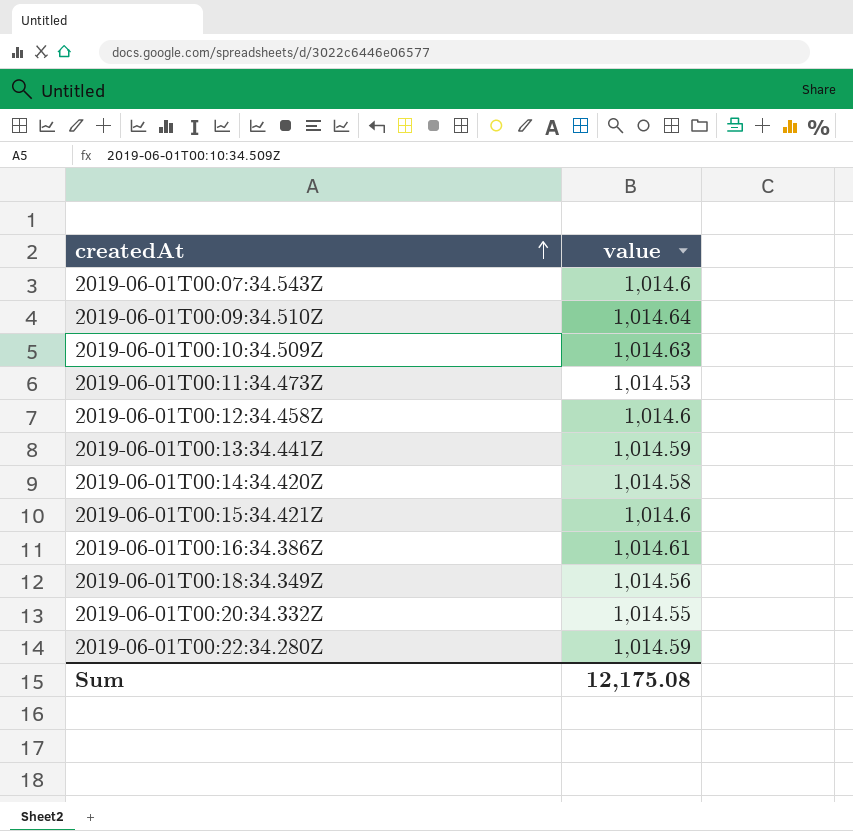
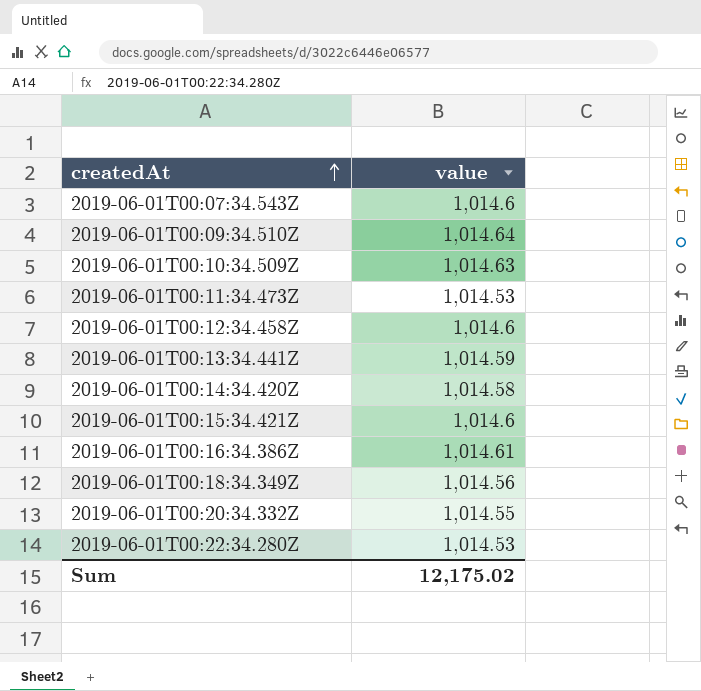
2019-06-01T00:22:34.280Z | value: 1,014.59 -> 1,014.53
Sum | value: 12,175.08 -> 12,175.02

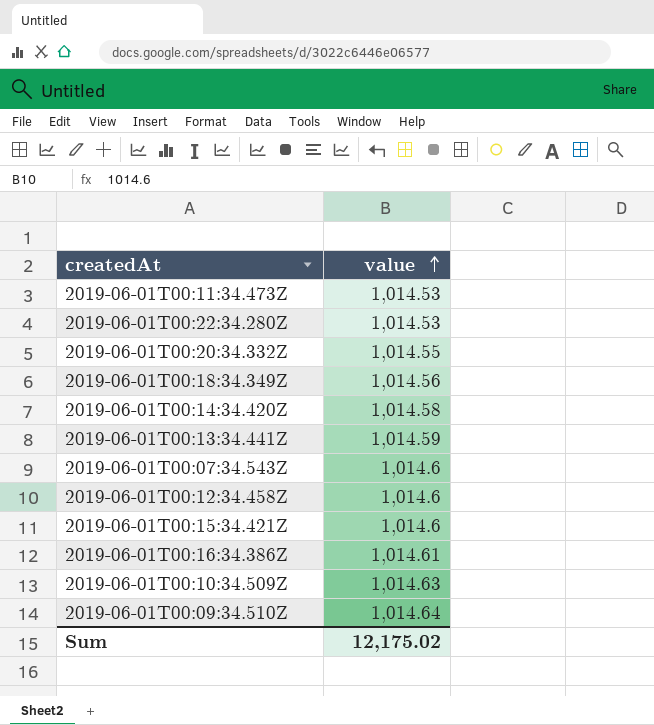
row order: createdAt ascending -> value ascending

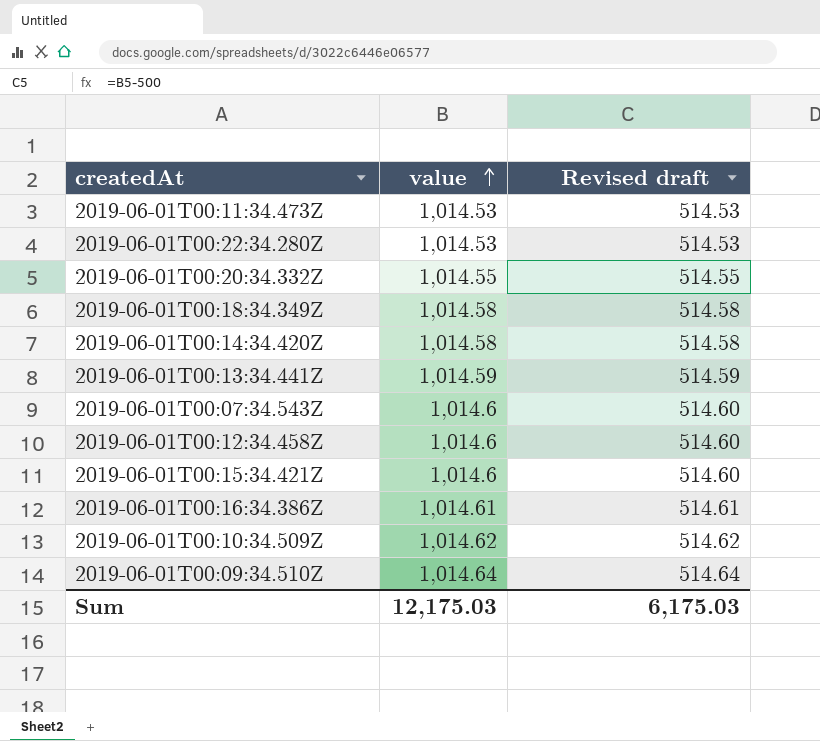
column Revised draft | formula: none -> [value] - 500
2019-06-01T00:18:34.349Z | value: 1,014.56 -> 1,014.58
2019-06-01T00:10:34.509Z | value: 1,014.63 -> 1,014.62
Sum | value: 12,175.02 -> 12,175.03

